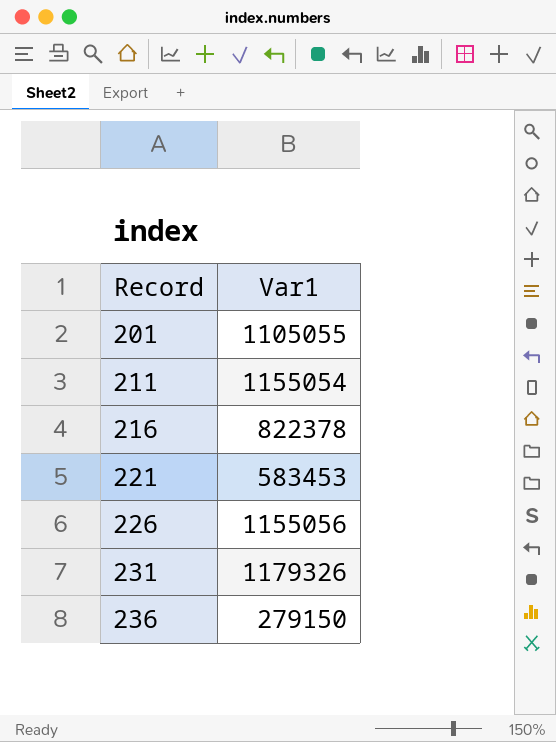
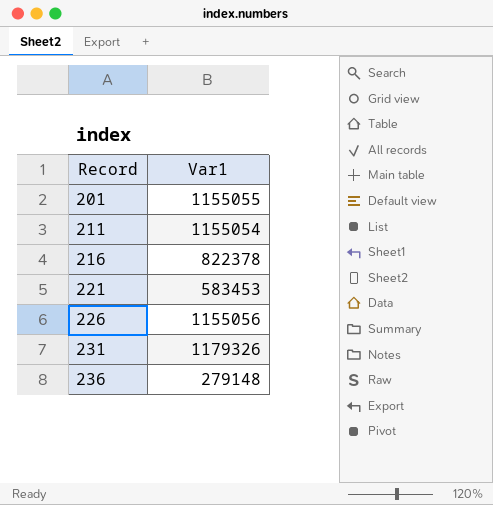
201 | Var1: 1105055 -> 1155055
236 | Var1: 279150 -> 279148

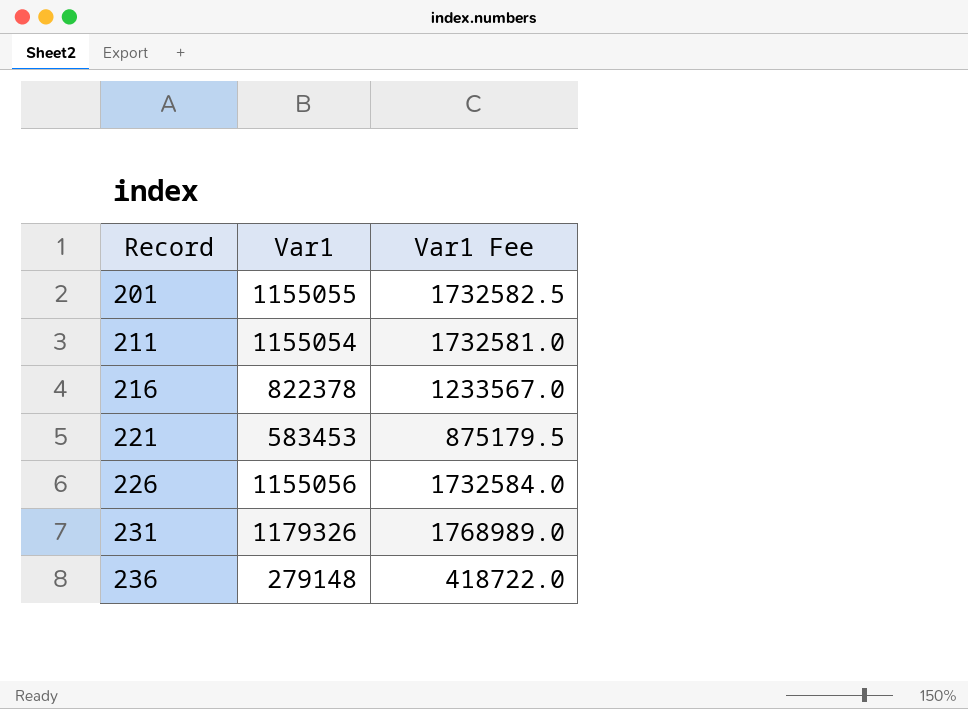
column Var1 Fee | formula: none -> [Var1] * 1.5

